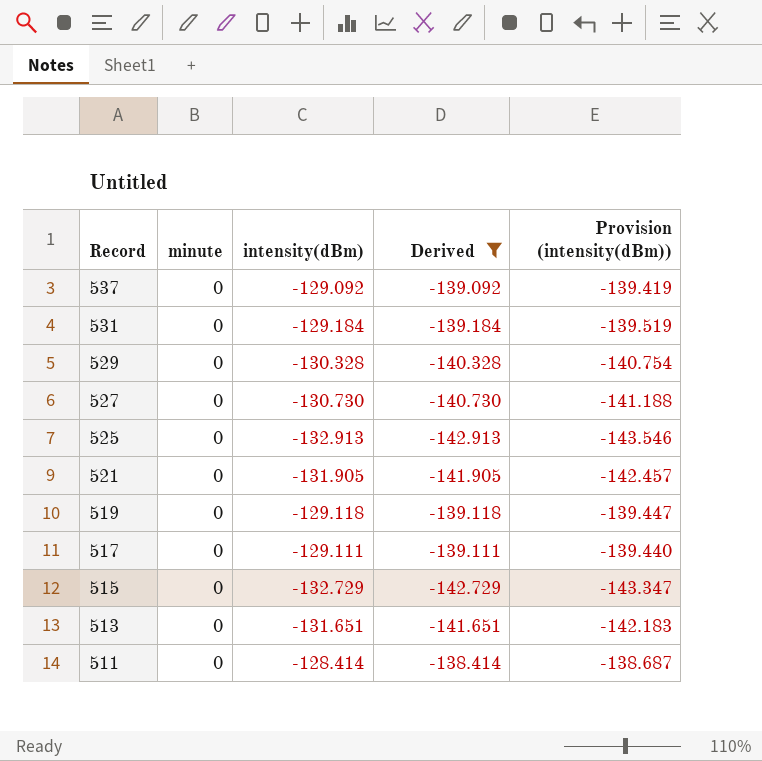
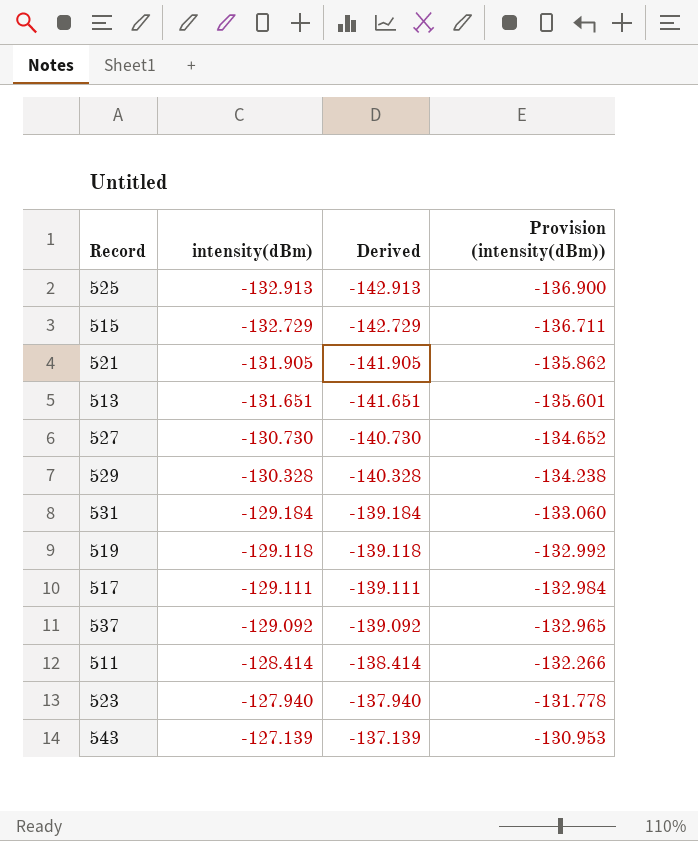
filter: Derived <= -138.414 -> none
row order: Record descending -> intensity(dBm) ascending
column minute | position: 2 -> none
column Provision (intensity(dBm)) | formula: [intensity(dBm)] * 1.08 -> [intensity(dBm)] * 1.03

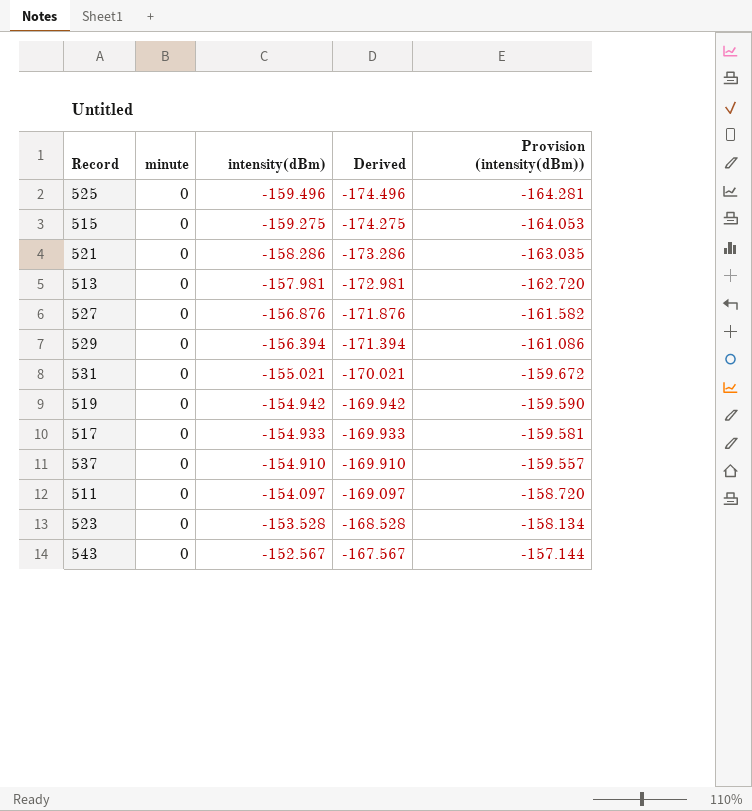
column minute | position: none -> 2
column Derived | formula: [intensity(dBm)] - 10 -> [intensity(dBm)] - 15
525 | intensity(dBm): -132.913 -> -159.496
525 | Provision (intensity(dBm)): -136.900 -> -164.281
515 | intensity(dBm): -132.729 -> -159.275
515 | Provision (intensity(dBm)): -136.711 -> -164.053
521 | intensity(dBm): -131.905 -> -158.286
521 | Provision (intensity(dBm)): -135.862 -> -163.035
513 | intensity(dBm): -131.651 -> -157.981
513 | Provision (intensity(dBm)): -135.601 -> -162.720
527 | intensity(dBm): -130.730 -> -156.876
527 | Provision (intensity(dBm)): -134.652 -> -161.582
529 | intensity(dBm): -130.328 -> -156.394
529 | Provision (intensity(dBm)): -134.238 -> -161.086
531 | intensity(dBm): -129.184 -> -155.021
531 | Provision (intensity(dBm)): -133.060 -> -159.672
519 | intensity(dBm): -129.118 -> -154.942
519 | Provision (intensity(dBm)): -132.992 -> -159.590
517 | intensity(dBm): -129.111 -> -154.933
517 | Provision (intensity(dBm)): -132.984 -> -159.581
537 | intensity(dBm): -129.092 -> -154.910
537 | Provision (intensity(dBm)): -132.965 -> -159.557
511 | intensity(dBm): -128.414 -> -154.097
511 | Provision (intensity(dBm)): -132.266 -> -158.720
523 | intensity(dBm): -127.940 -> -153.528
523 | Provision (intensity(dBm)): -131.778 -> -158.134
543 | intensity(dBm): -127.139 -> -152.567
543 | Provision (intensity(dBm)): -130.953 -> -157.144

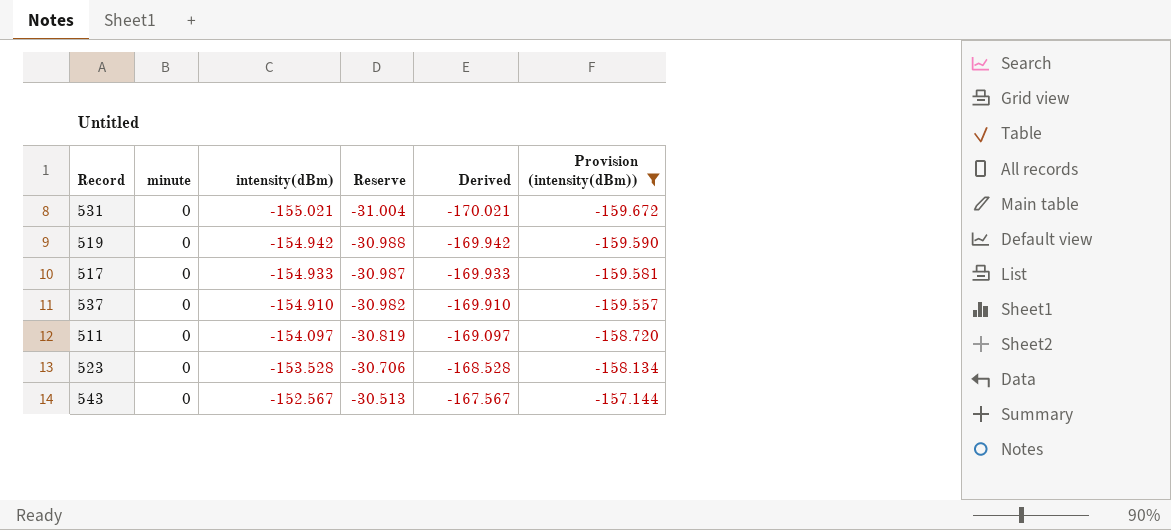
filter: none -> Provision (intensity(dBm)) >= -159.672
column Reserve | formula: none -> [intensity(dBm)] * 0.2

